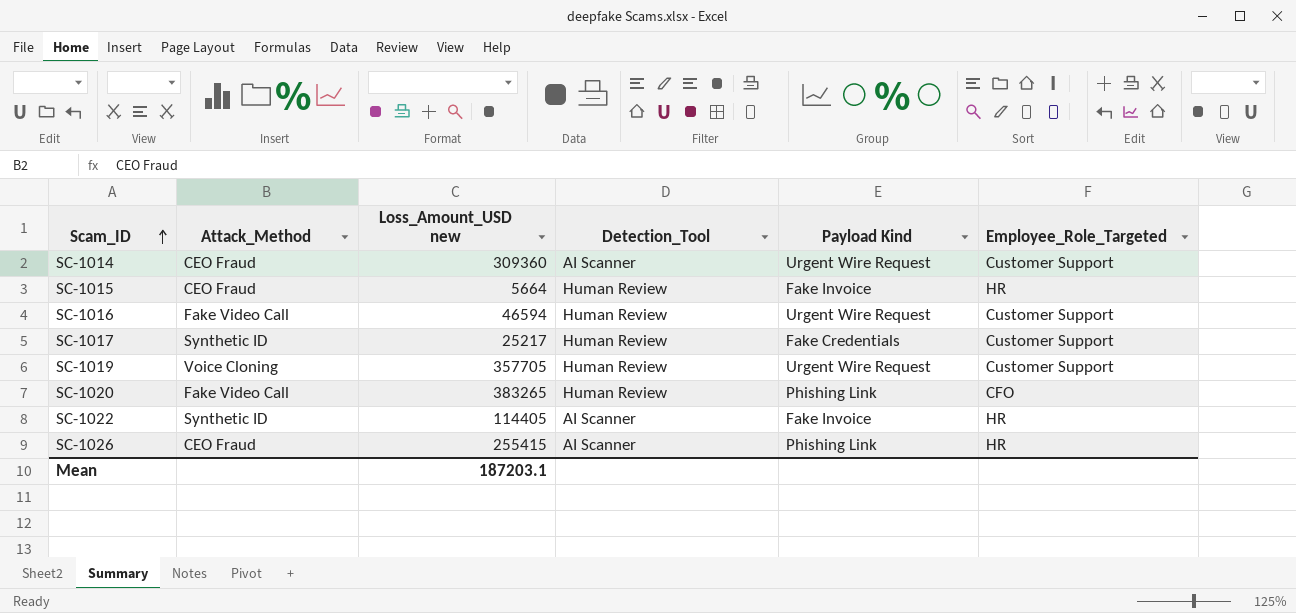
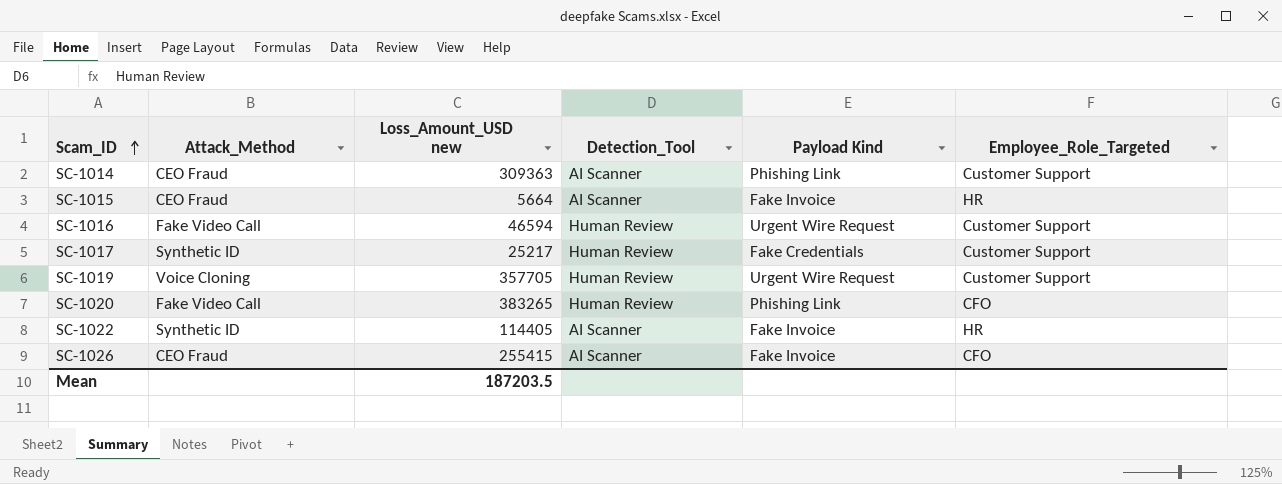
SC-1014 | Loss_Amount_USD new: 309360 -> 309363
SC-1014 | Payload Kind: Urgent Wire Request -> Phishing Link
SC-1015 | Detection_Tool: Human Review -> AI Scanner
SC-1026 | Payload Kind: Phishing Link -> Fake Invoice
SC-1026 | Employee_Role_Targeted: HR -> CFO
Mean | Loss_Amount_USD new: 187203.1 -> 187203.5

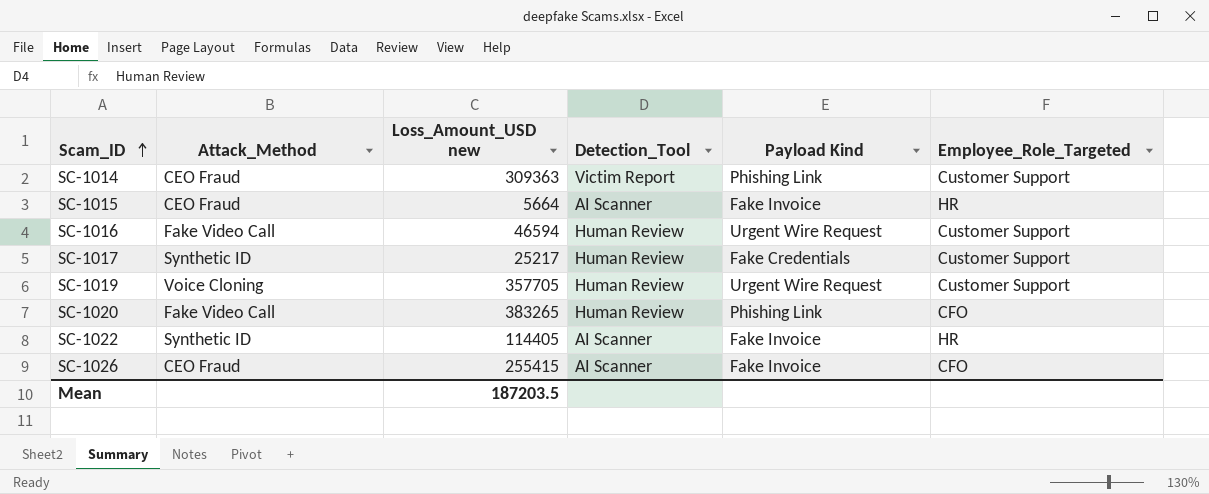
SC-1014 | Detection_Tool: AI Scanner -> Victim Report

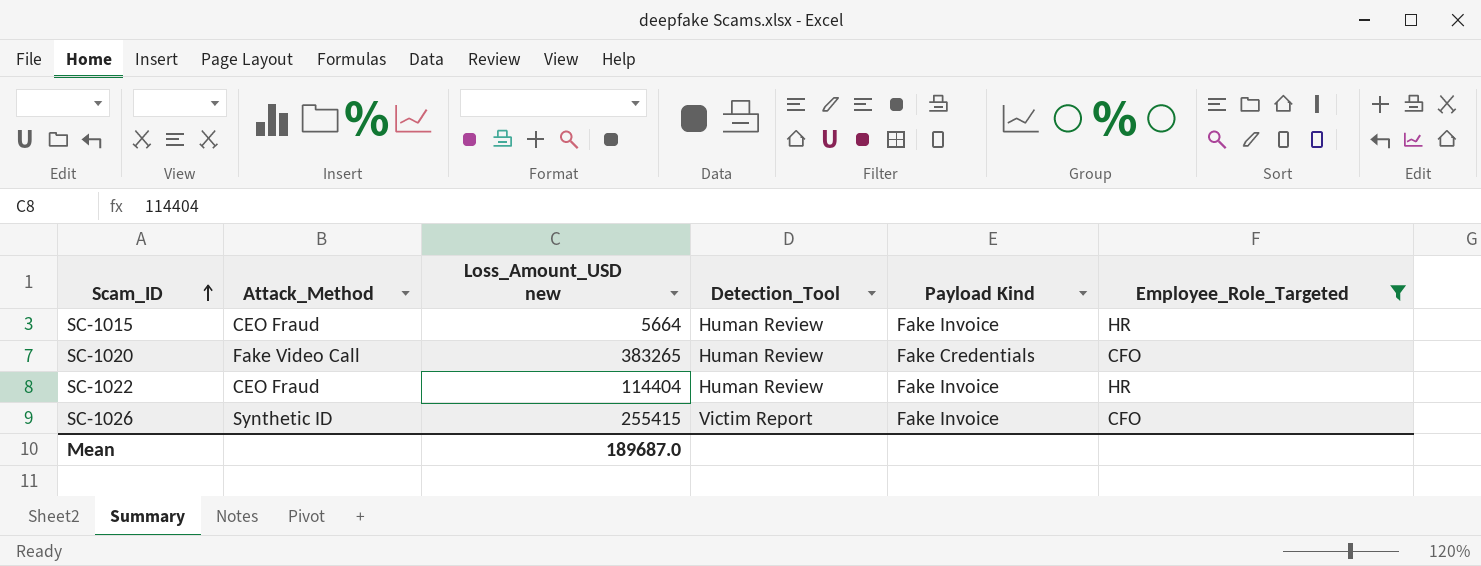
filter: none -> Employee_Role_Targeted != Customer Support
SC-1015 | Detection_Tool: AI Scanner -> Human Review
SC-1020 | Payload Kind: Phishing Link -> Fake Credentials
SC-1022 | Attack_Method: Synthetic ID -> CEO Fraud
SC-1022 | Loss_Amount_USD new: 114405 -> 114404
SC-1022 | Detection_Tool: AI Scanner -> Human Review
SC-1026 | Attack_Method: CEO Fraud -> Synthetic ID
SC-1026 | Detection_Tool: AI Scanner -> Victim Report
Mean | Loss_Amount_USD new: 187203.5 -> 189687.0

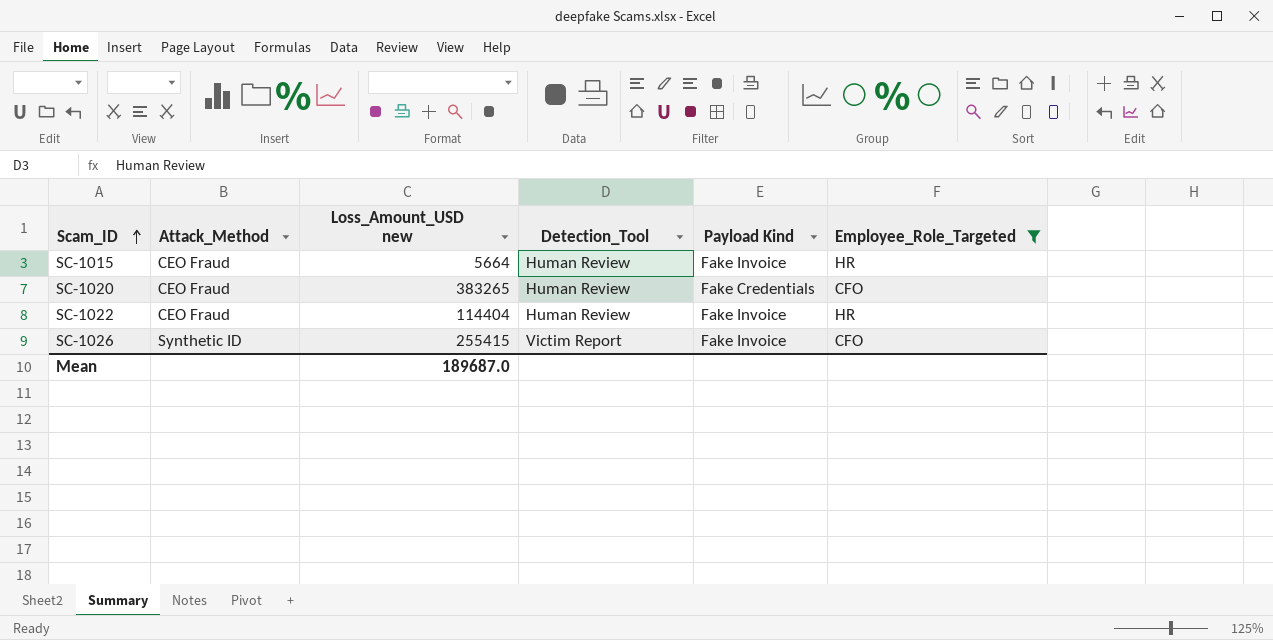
SC-1020 | Attack_Method: Fake Video Call -> CEO Fraud

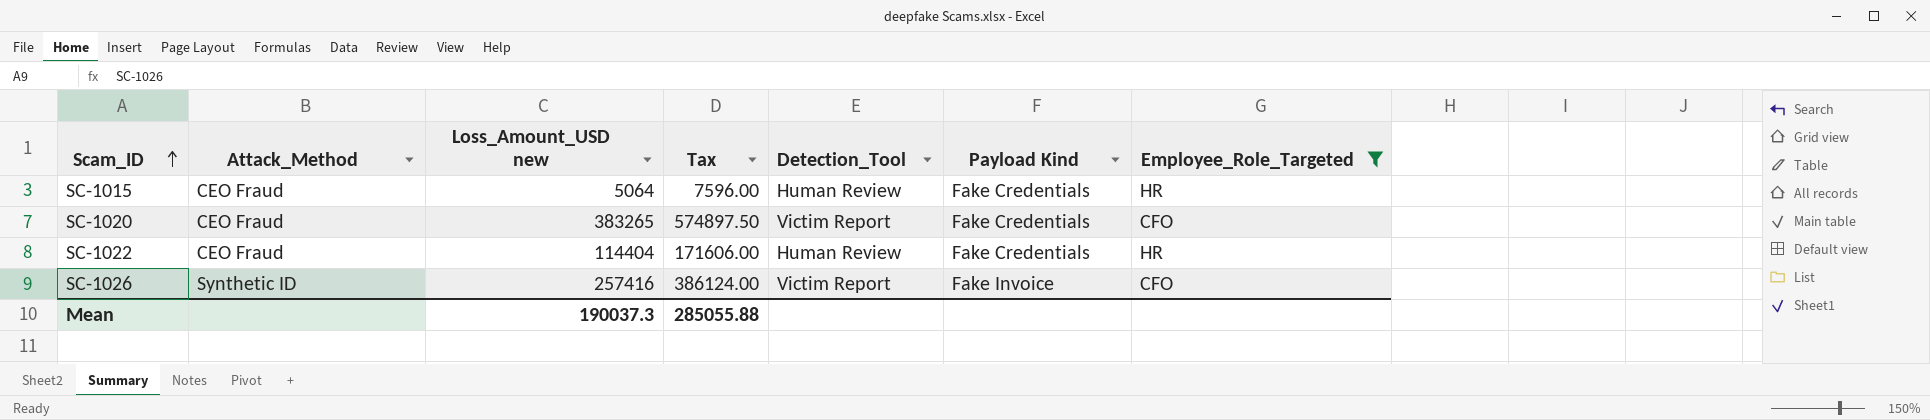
column Tax | formula: none -> [Loss_Amount_USD new] * 1.5
SC-1015 | Loss_Amount_USD new: 5664 -> 5064
SC-1015 | Payload Kind: Fake Invoice -> Fake Credentials
SC-1020 | Detection_Tool: Human Review -> Victim Report
SC-1022 | Payload Kind: Fake Invoice -> Fake Credentials
SC-1026 | Loss_Amount_USD new: 255415 -> 257416
Mean | Loss_Amount_USD new: 189687.0 -> 190037.3

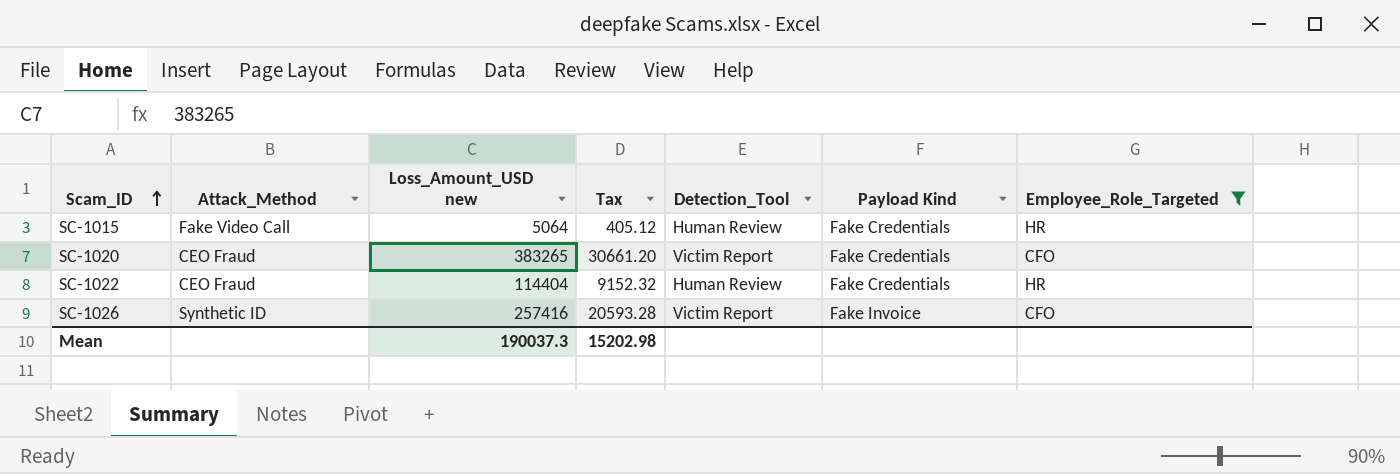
column Tax | formula: [Loss_Amount_USD new] * 1.5 -> [Loss_Amount_USD new] * 0.08
SC-1015 | Attack_Method: CEO Fraud -> Fake Video Call
Mean | Tax: 285055.88 -> 15202.98

